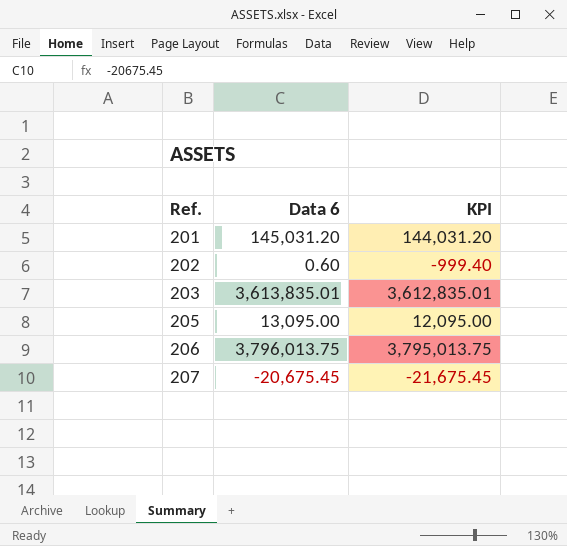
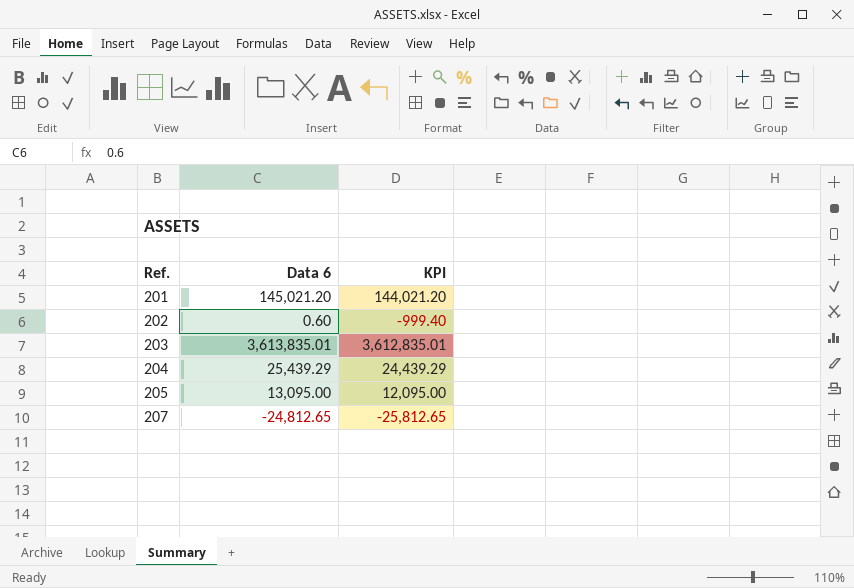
row 206: 3,796,013.75 | 3,795,013.75 -> none
201 | Data 6: 145,031.20 -> 145,021.20
201 | KPI: 144,031.20 -> 144,021.20
row 204: none -> 25,439.29 | 24,439.29
207 | Data 6: -20,675.45 -> -24,812.65
207 | KPI: -21,675.45 -> -25,812.65

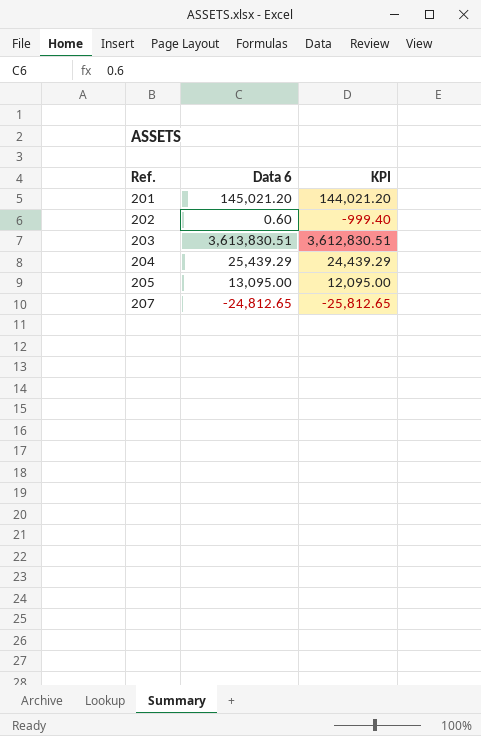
203 | Data 6: 3,613,835.01 -> 3,613,830.51
203 | KPI: 3,612,835.01 -> 3,612,830.51

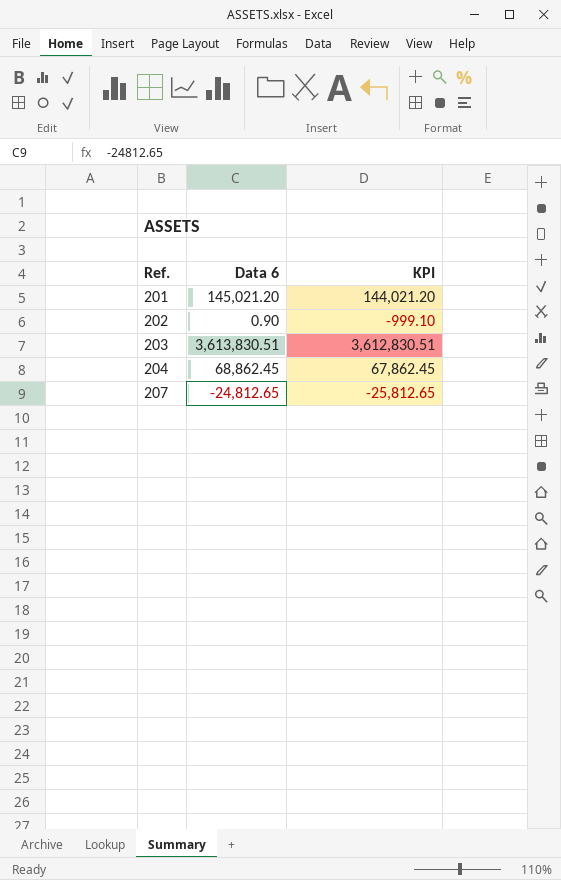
row 205: 13,095.00 | 12,095.00 -> none
202 | Data 6: 0.60 -> 0.90
202 | KPI: -999.40 -> -999.10
204 | Data 6: 25,439.29 -> 68,862.45
204 | KPI: 24,439.29 -> 67,862.45

